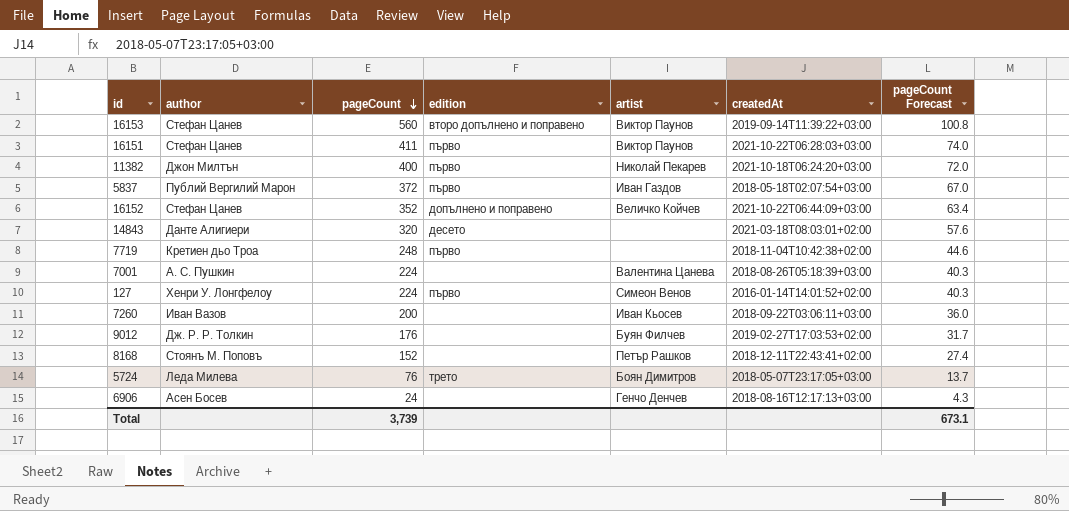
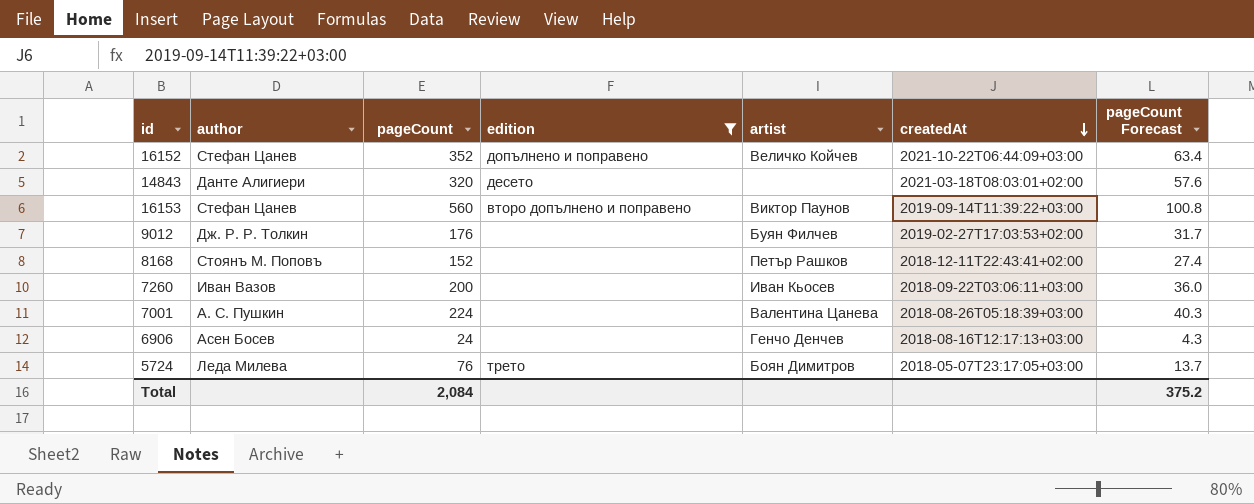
filter: none -> edition != първо
row order: pageCount descending -> createdAt descending
Total | pageCount: 3,739 -> 2,084
Total | pageCount Forecast: 673.1 -> 375.2

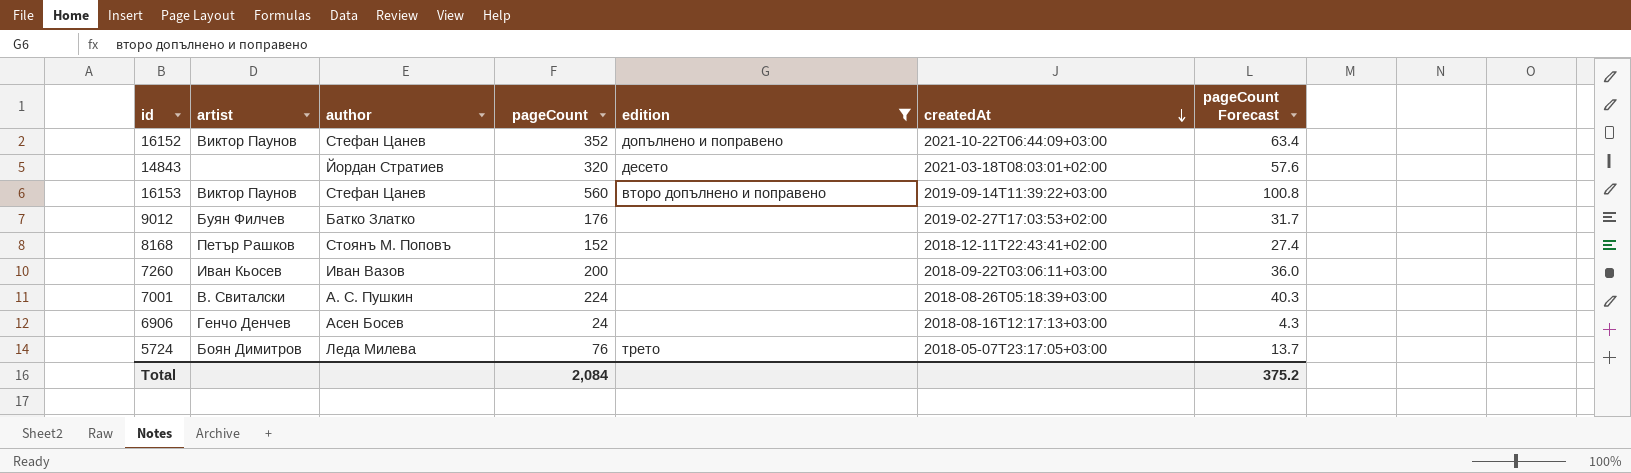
column artist | position: 5 -> 2
16152 | artist: Величко Койчев -> Виктор Паунов
14843 | author: Данте Алигиери -> Йордан Стратиев
9012 | author: Дж. Р. Р. Толкин -> Батко Златко
7001 | artist: Валентина Цанева -> В. Свиталски

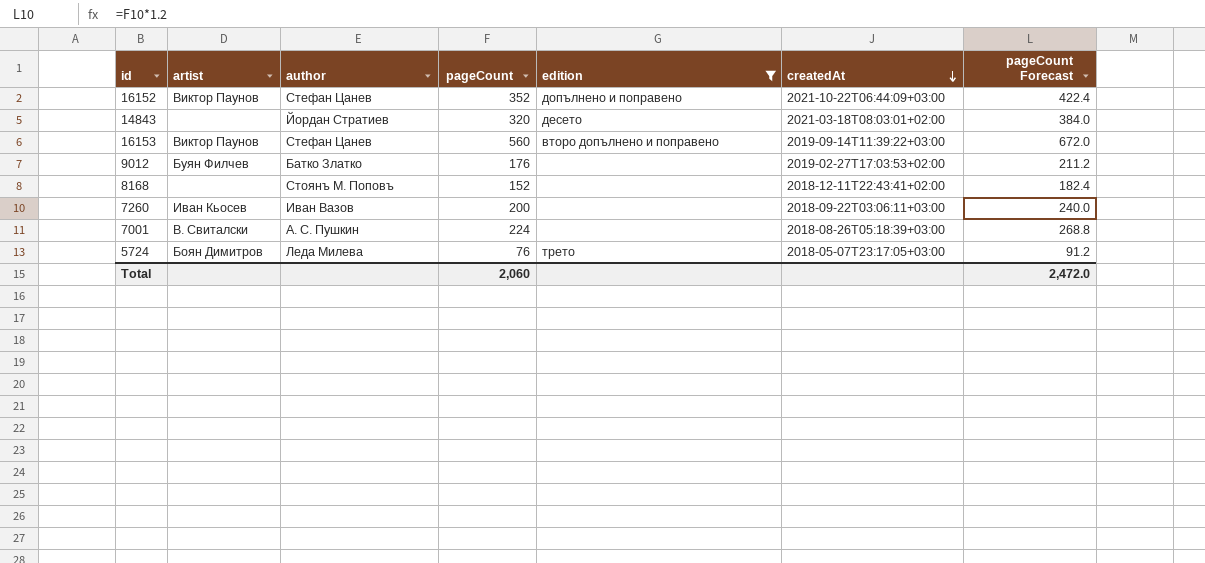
column pageCount Forecast | formula: [pageCount] * 0.18 -> [pageCount] * 1.2
row 6906: Генчо Денчев | Асен Босев | 24 | none | 2018-08-16T12:17:13+03:00 | 4.3 -> none
8168 | artist: Петър Рашков -> none
Total | pageCount: 2,084 -> 2,060
Total | pageCount Forecast: 375.2 -> 2,472.0

